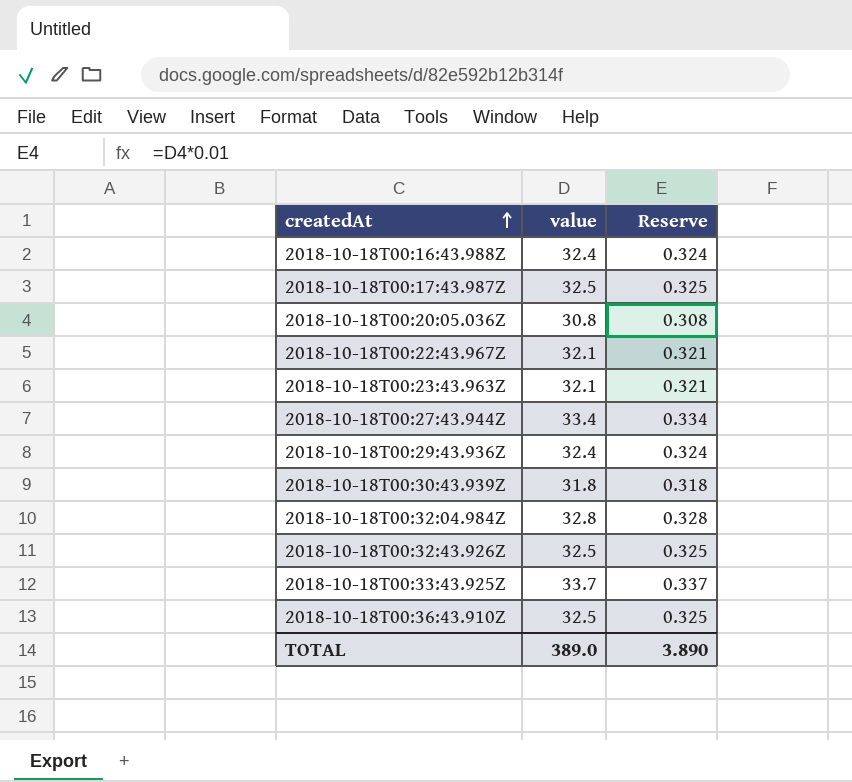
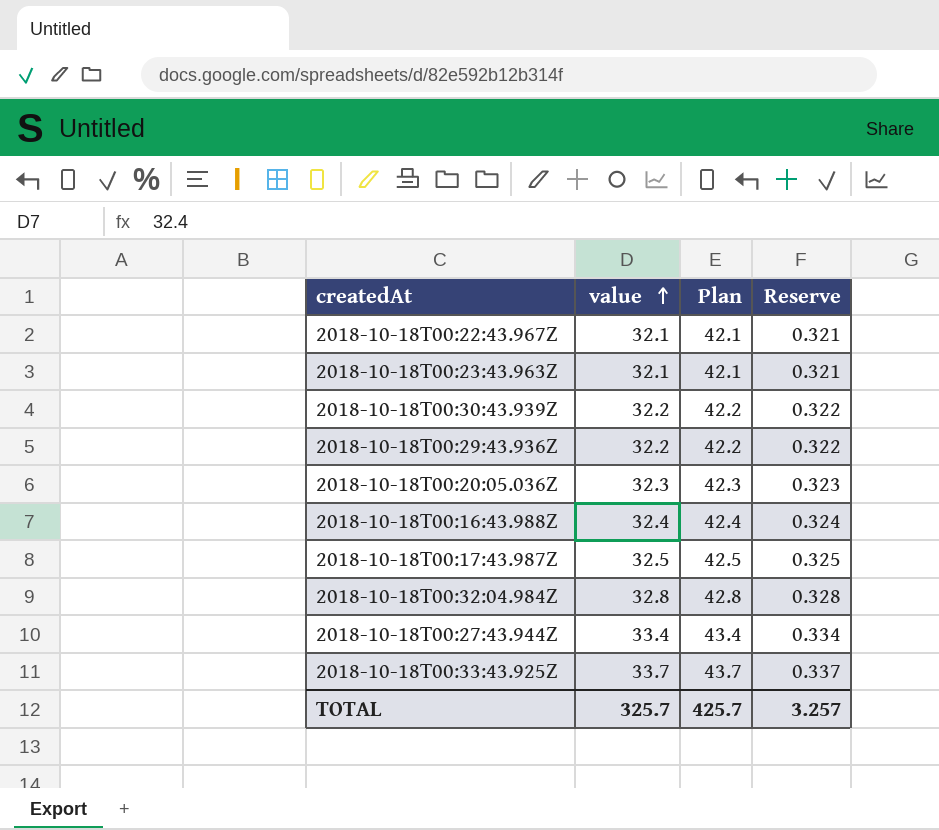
row order: createdAt ascending -> value ascending
column Plan | formula: none -> [value] + 10
row 2018-10-18T00:32:43.926Z: 32.5 | 0.325 -> none
row 2018-10-18T00:36:43.910Z: 32.5 | 0.325 -> none
2018-10-18T00:30:43.939Z | value: 31.8 -> 32.2
2018-10-18T00:30:43.939Z | Reserve: 0.318 -> 0.322
2018-10-18T00:29:43.936Z | value: 32.4 -> 32.2
2018-10-18T00:29:43.936Z | Reserve: 0.324 -> 0.322
2018-10-18T00:20:05.036Z | value: 30.8 -> 32.3
2018-10-18T00:20:05.036Z | Reserve: 0.308 -> 0.323
TOTAL | value: 389.0 -> 325.7
TOTAL | Reserve: 3.890 -> 3.257

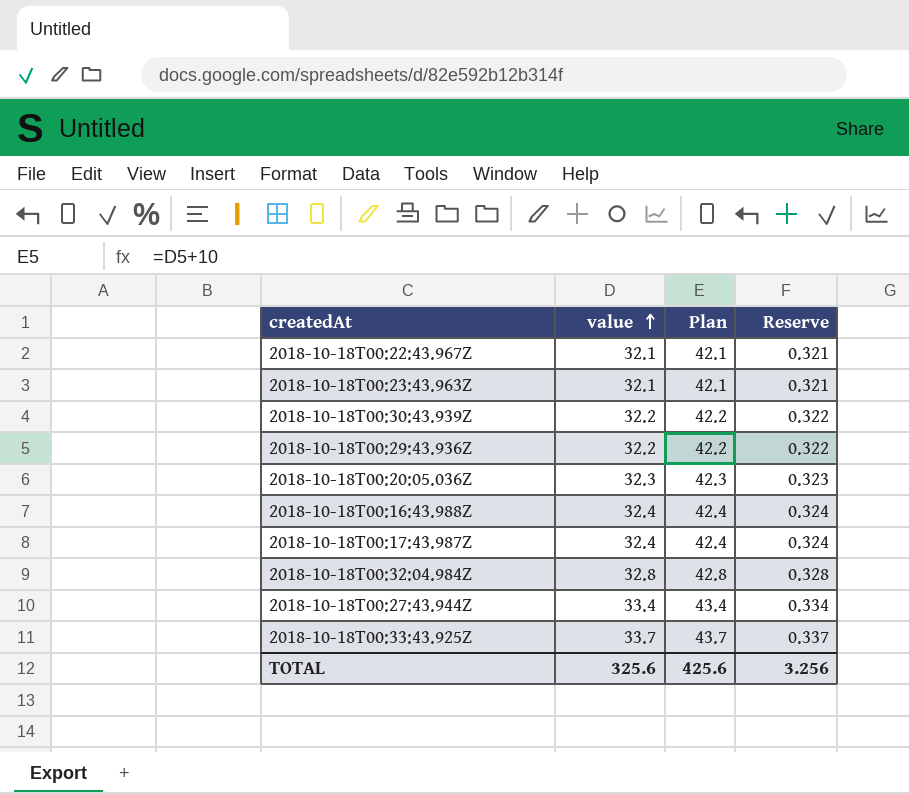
2018-10-18T00:17:43.987Z | value: 32.5 -> 32.4
2018-10-18T00:17:43.987Z | Plan: 42.5 -> 42.4
2018-10-18T00:17:43.987Z | Reserve: 0.325 -> 0.324
TOTAL | value: 325.7 -> 325.6
TOTAL | Plan: 425.7 -> 425.6
TOTAL | Reserve: 3.257 -> 3.256

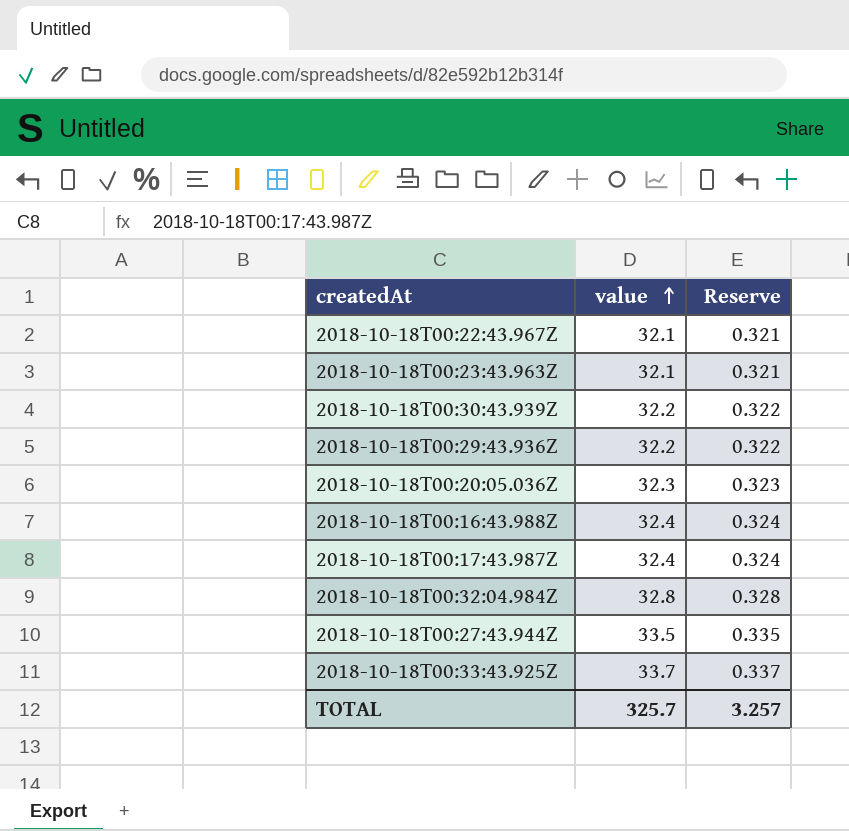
column Plan | formula: [value] + 10 -> none
2018-10-18T00:27:43.944Z | value: 33.4 -> 33.5
2018-10-18T00:27:43.944Z | Reserve: 0.334 -> 0.335
TOTAL | value: 325.6 -> 325.7
TOTAL | Reserve: 3.256 -> 3.257

